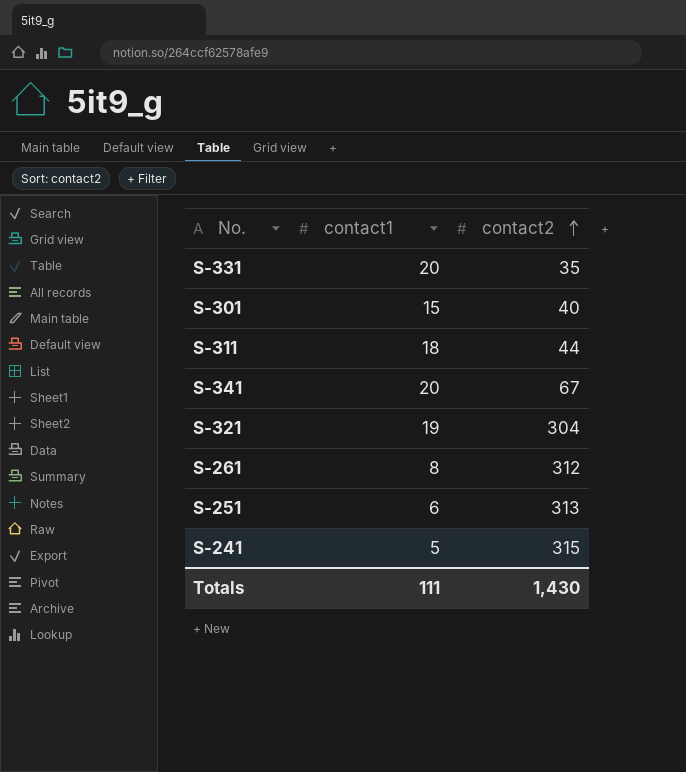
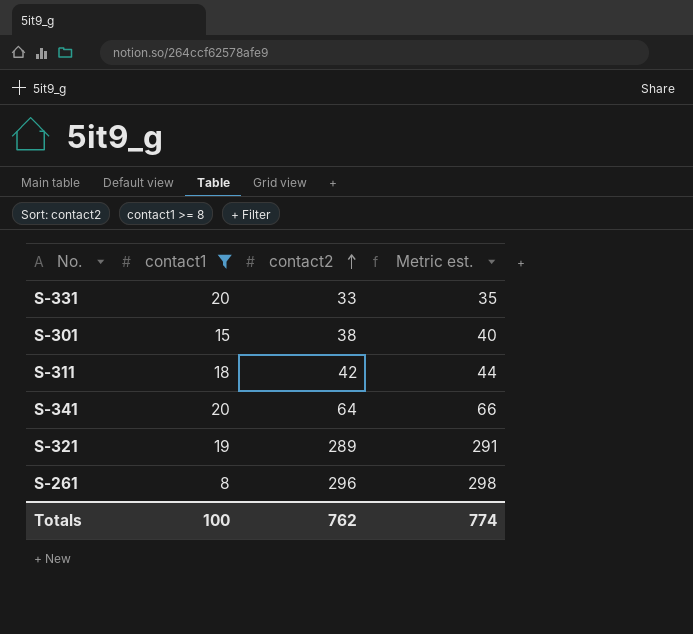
filter: none -> contact1 >= 8
column Metric est. | formula: none -> [contact2] + 2
S-331 | contact2: 35 -> 33
S-301 | contact2: 40 -> 38
S-311 | contact2: 44 -> 42
S-341 | contact2: 67 -> 64
S-321 | contact2: 304 -> 289
S-261 | contact2: 312 -> 296
Totals | contact1: 111 -> 100
Totals | contact2: 1,430 -> 762

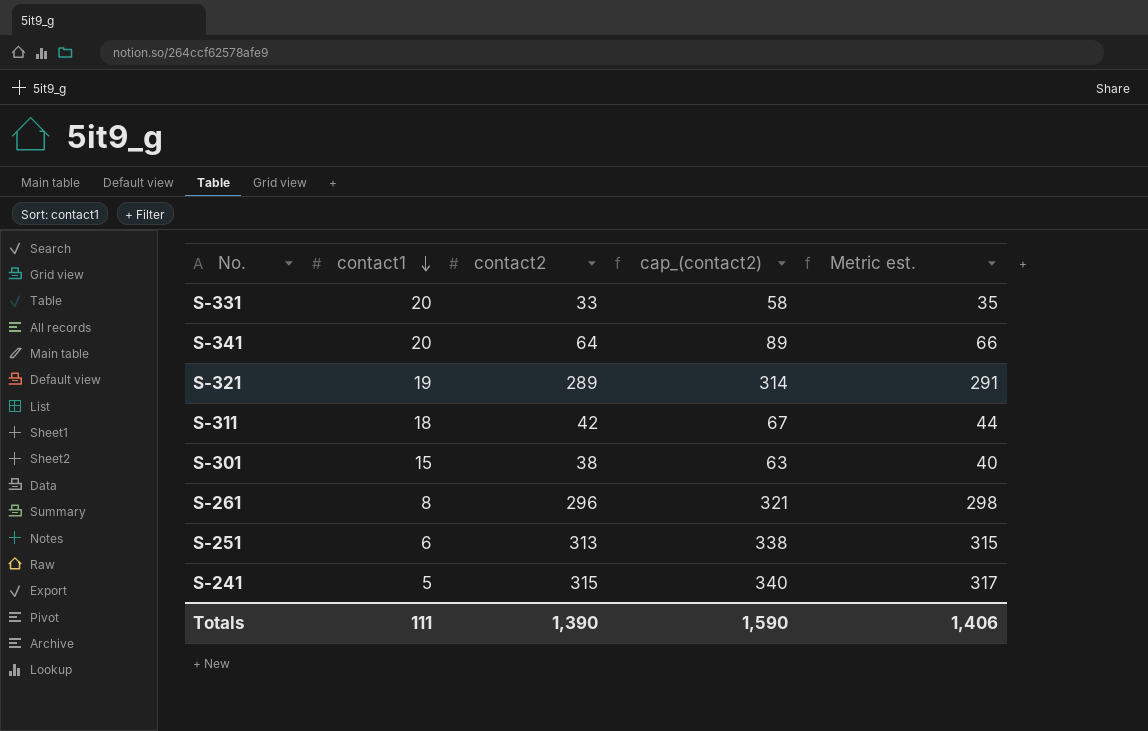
filter: contact1 >= 8 -> none
row order: contact2 ascending -> contact1 descending
column cap_(contact2) | formula: none -> [contact2] + 25
Totals | contact1: 100 -> 111
Totals | contact2: 762 -> 1,390
Totals | Metric est.: 774 -> 1,406

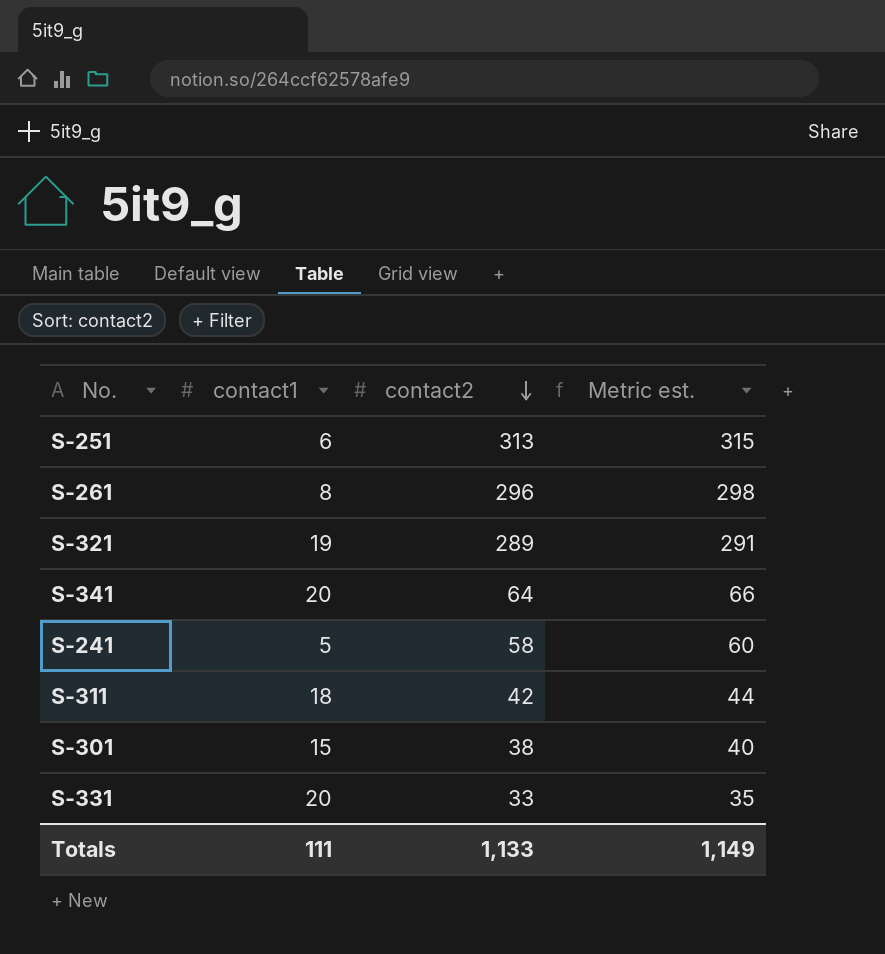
row order: contact1 descending -> contact2 descending
column cap_(contact2) | formula: [contact2] + 25 -> none
S-241 | contact2: 315 -> 58
S-241 | Metric est.: 317 -> 60
Totals | contact2: 1,390 -> 1,133
Totals | Metric est.: 1,406 -> 1,149

